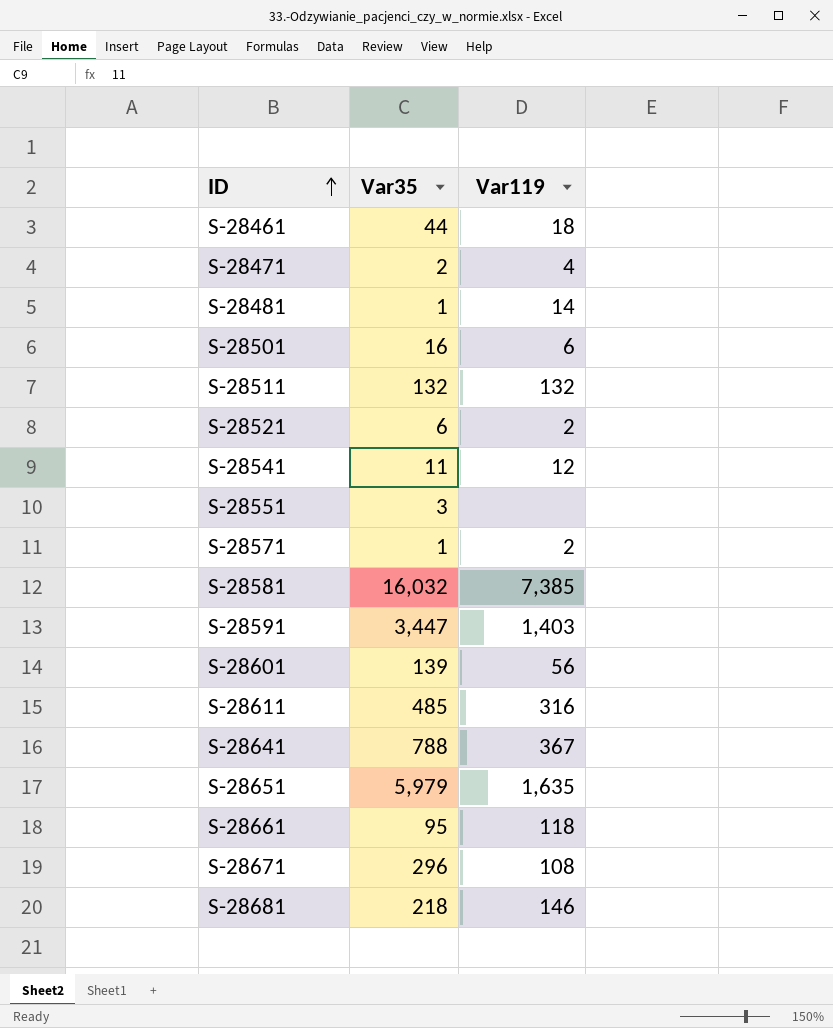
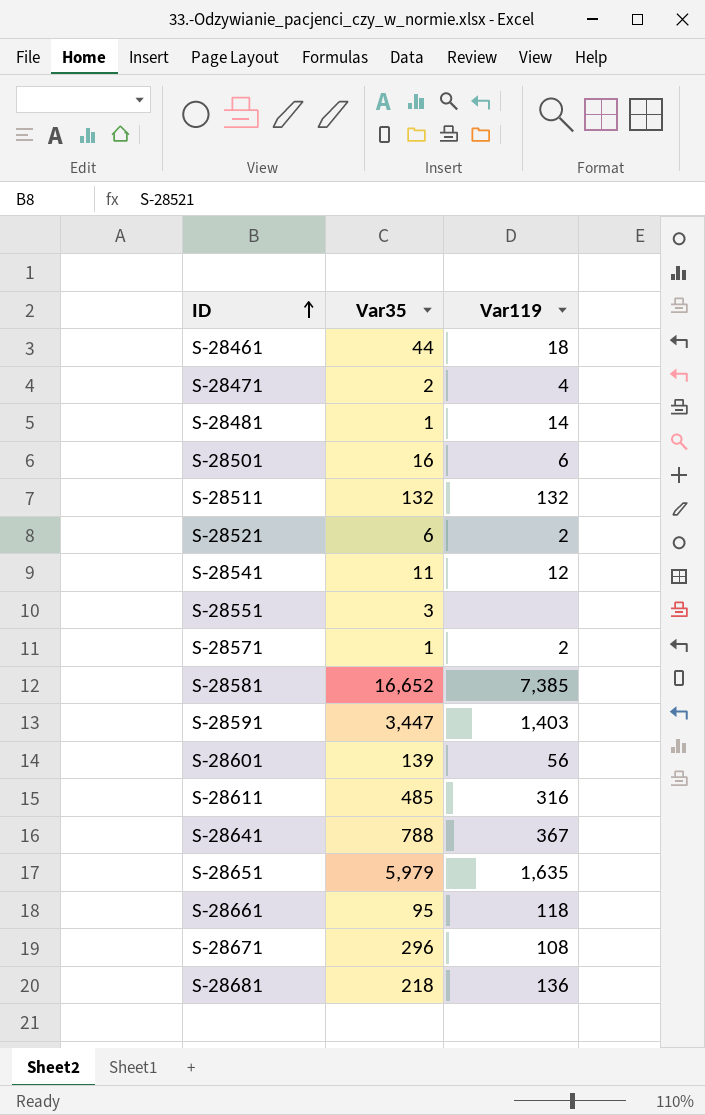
S-28581 | Var35: 16,032 -> 16,652
S-28681 | Var119: 146 -> 136

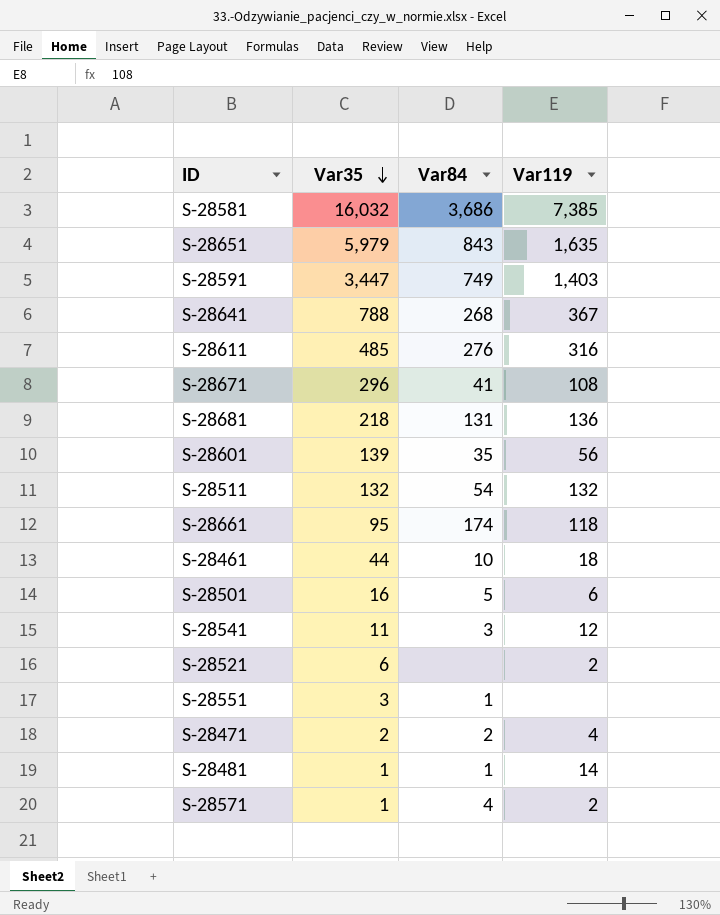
row order: ID ascending -> Var35 descending
column Var84 | position: none -> 3
S-28581 | Var35: 16,652 -> 16,032

